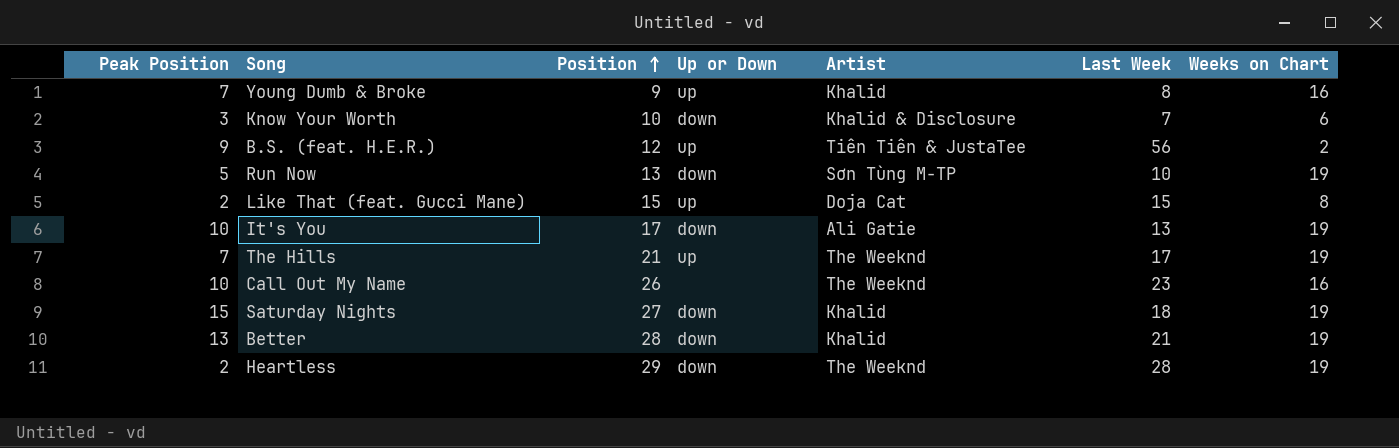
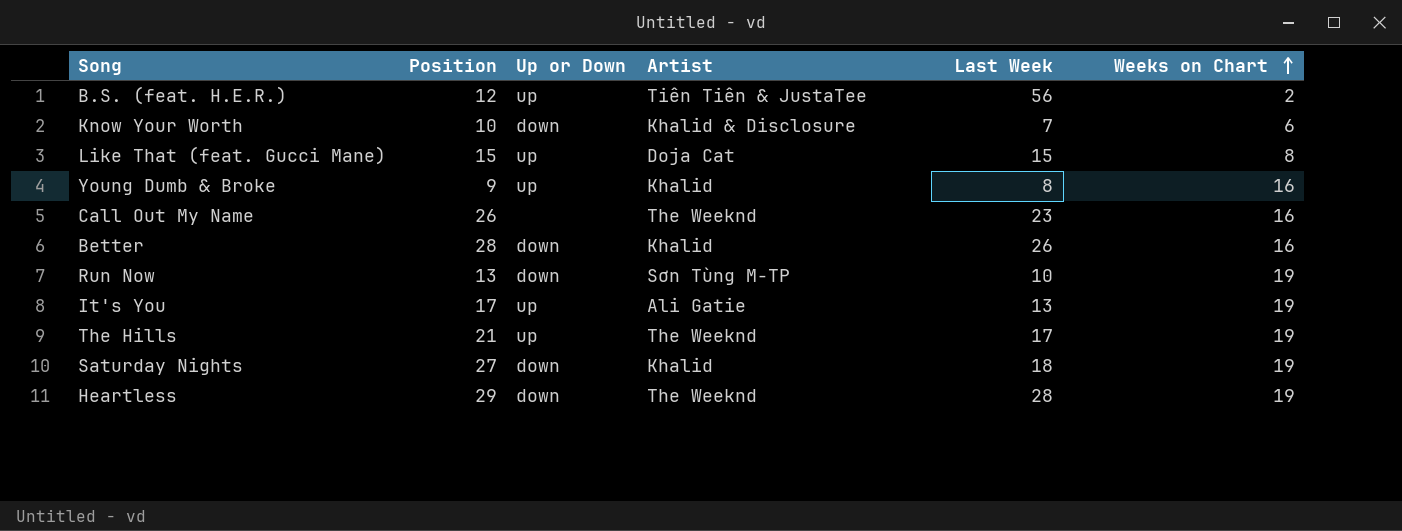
row order: Position ascending -> Weeks on Chart ascending
column Peak Position | position: 1 -> none
Better | Last Week: 21 -> 26
Better | Weeks on Chart: 19 -> 16
It's You | Up or Down: down -> up

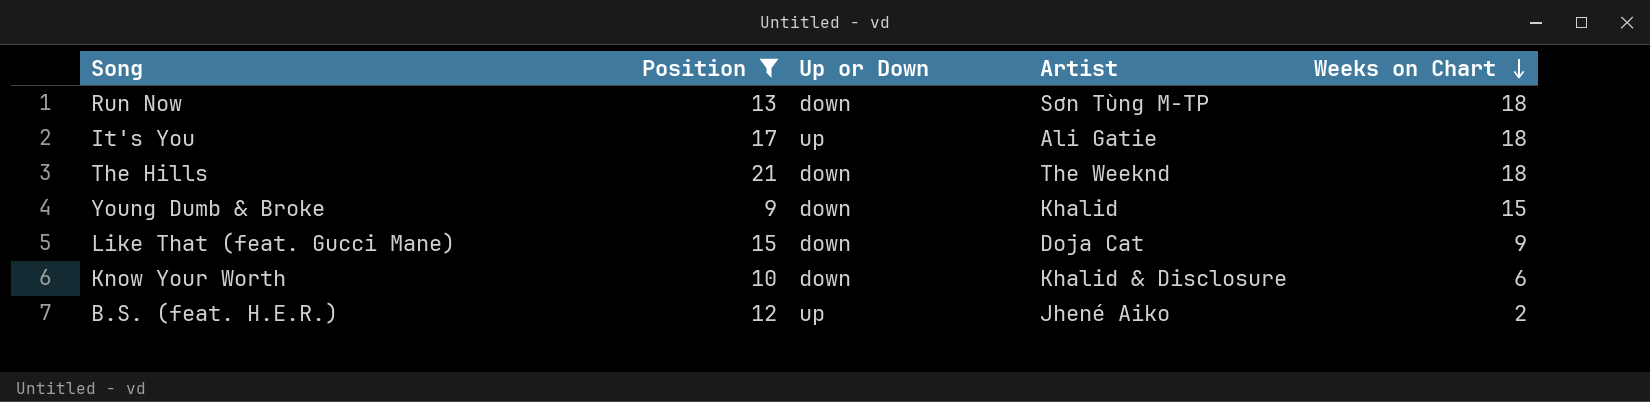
filter: none -> Position <= 21
row order: Weeks on Chart ascending -> Weeks on Chart descending
column Last Week | position: 5 -> none
Run Now | Weeks on Chart: 19 -> 18
It's You | Weeks on Chart: 19 -> 18
The Hills | Up or Down: up -> down
The Hills | Weeks on Chart: 19 -> 18
Young Dumb & Broke | Up or Down: up -> down
Young Dumb & Broke | Weeks on Chart: 16 -> 15
Like That (feat. Gucci Mane) | Up or Down: up -> down
Like That (feat. Gucci Mane) | Weeks on Chart: 8 -> 9
B.S. (feat. H.E.R.) | Artist: Tiên Tiên & JustaTee -> Jhené Aiko

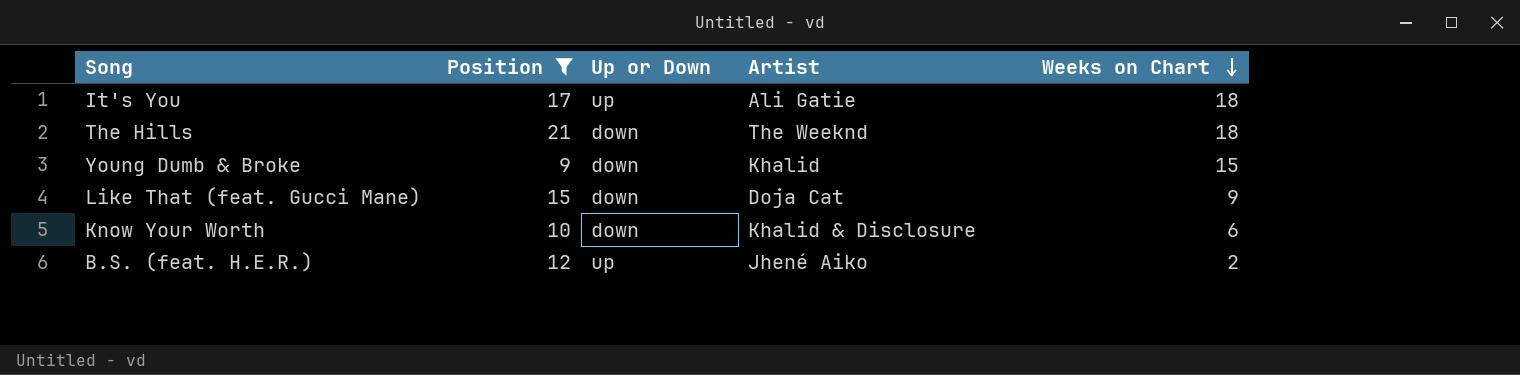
row Run Now: 13 | down | Sơn Tùng M-TP | 18 -> none

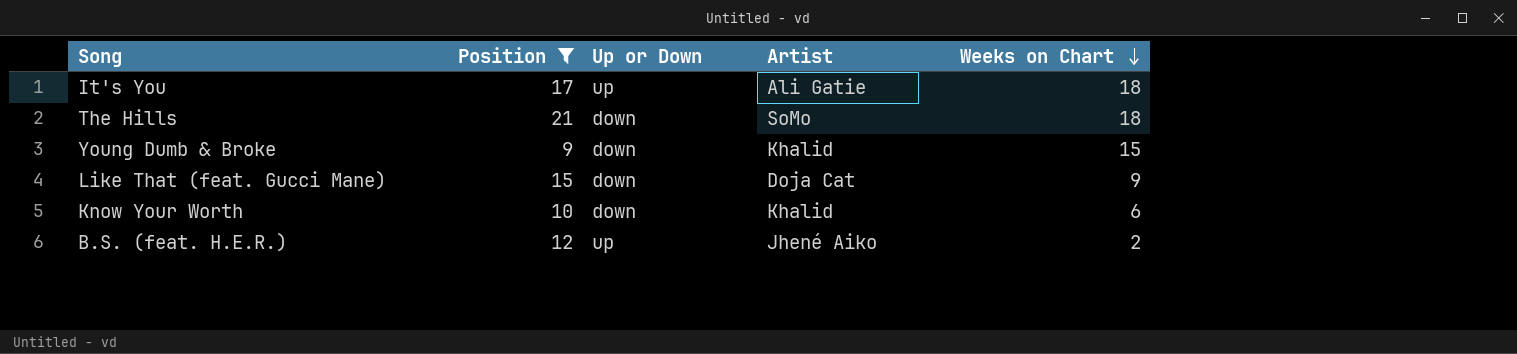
The Hills | Artist: The Weeknd -> SoMo
Know Your Worth | Artist: Khalid & Disclosure -> Khalid

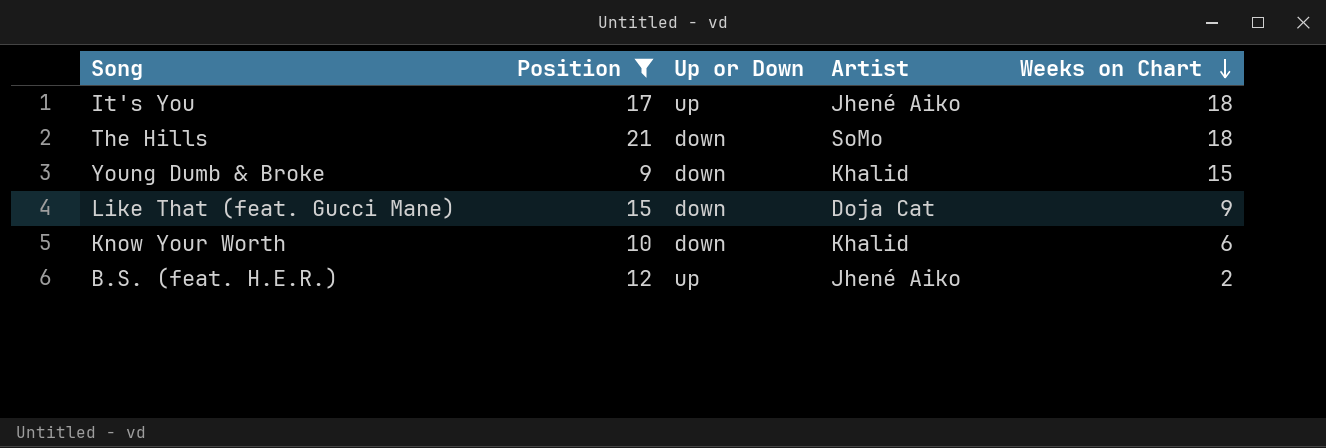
It's You | Artist: Ali Gatie -> Jhené Aiko

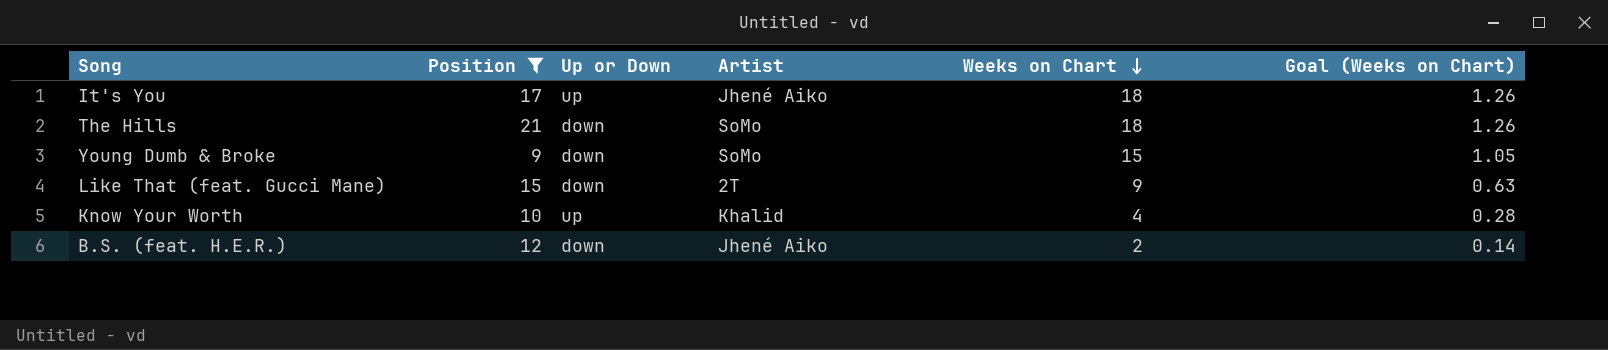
column Goal (Weeks on Chart) | formula: none -> [Weeks on Chart] * 0.07
Young Dumb & Broke | Artist: Khalid -> SoMo
Like That (feat. Gucci Mane) | Artist: Doja Cat -> 2T
Know Your Worth | Up or Down: down -> up
Know Your Worth | Weeks on Chart: 6 -> 4
B.S. (feat. H.E.R.) | Up or Down: up -> down

